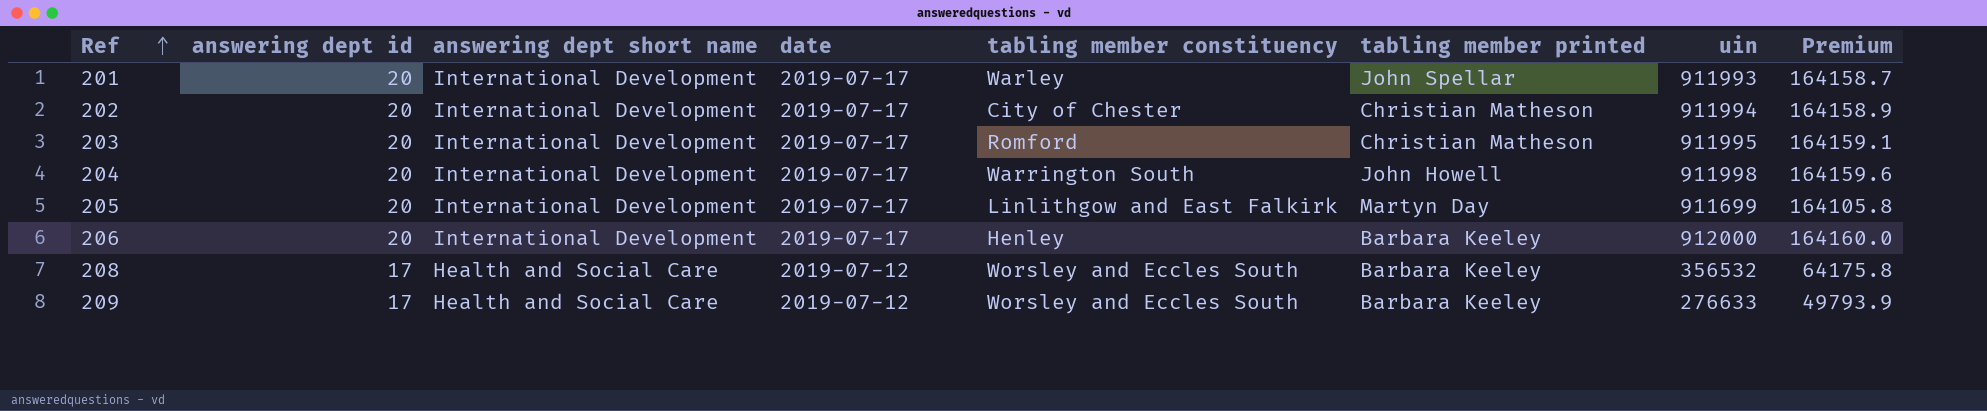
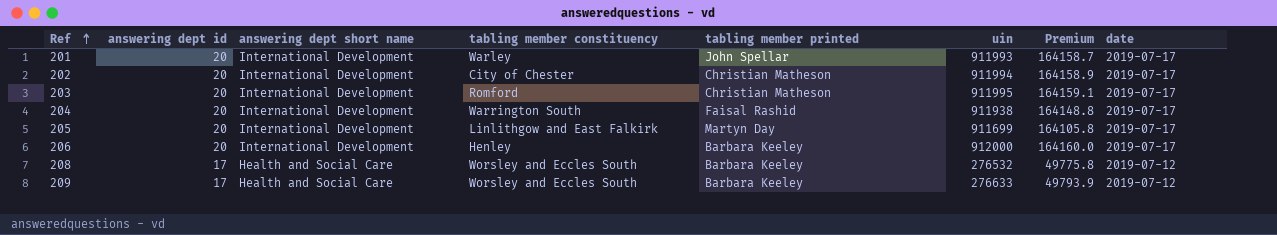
column date | position: 4 -> 8
204 | tabling member printed: John Howell -> Faisal Rashid
204 | uin: 911998 -> 911938
204 | Premium: 164159.6 -> 164148.8
208 | uin: 356532 -> 276532
208 | Premium: 64175.8 -> 49775.8

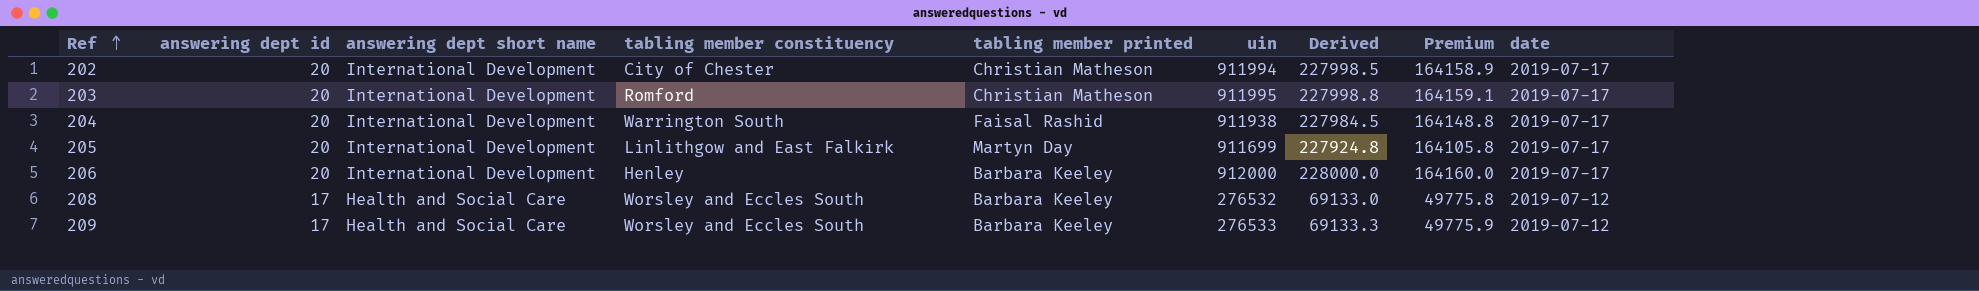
column Derived | formula: none -> [uin] * 0.25
row 201: 20 | International Development | Warley | John Spellar | 911993 | 164158.7 | 2019-07-17 -> none
209 | uin: 276633 -> 276533
209 | Premium: 49793.9 -> 49775.9

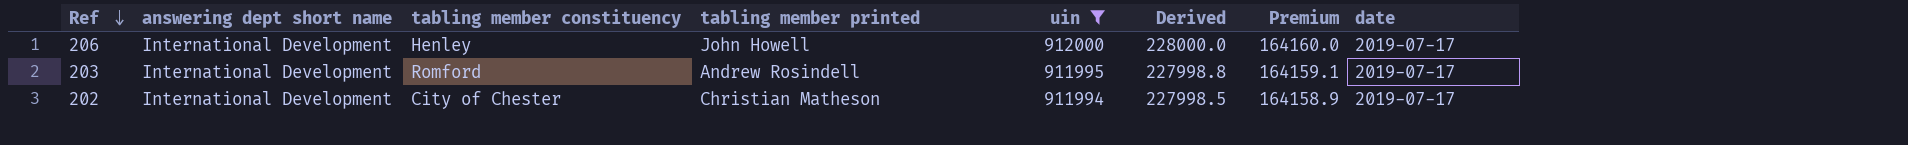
filter: none -> uin >= 911994
row order: Ref ascending -> Ref descending
column answering dept id | position: 2 -> none
206 | tabling member printed: Barbara Keeley -> John Howell
203 | tabling member printed: Christian Matheson -> Andrew Rosindell

